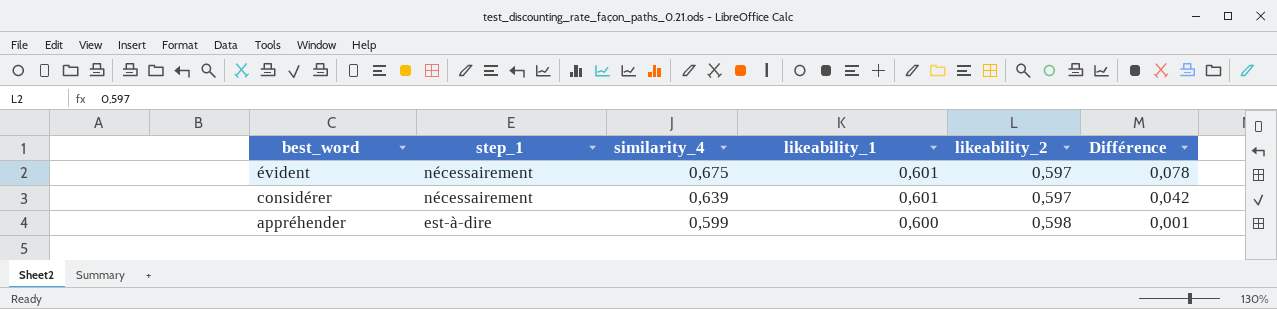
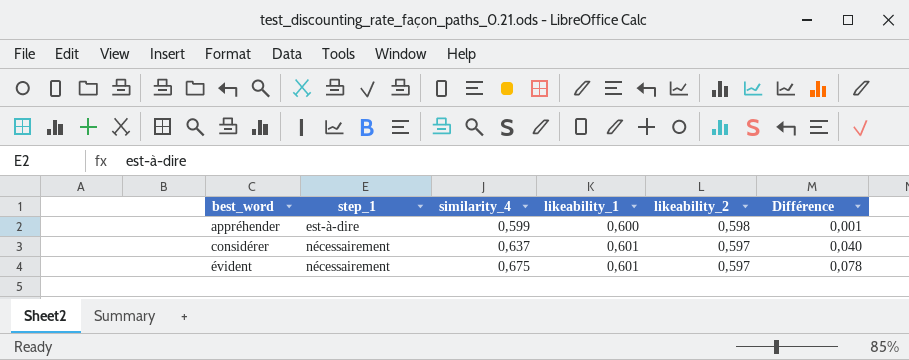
row order: best_word descending -> best_word ascending
considérer | similarity_4: 0,639 -> 0,637
considérer | Différence: 0,042 -> 0,040

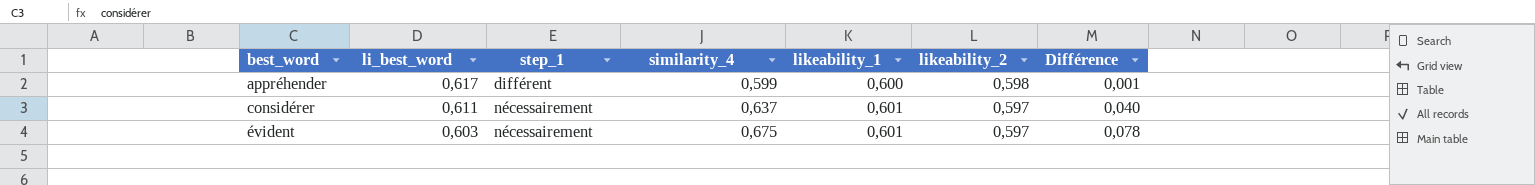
column li_best_word | position: none -> 2
appréhender | step_1: est-à-dire -> différent

